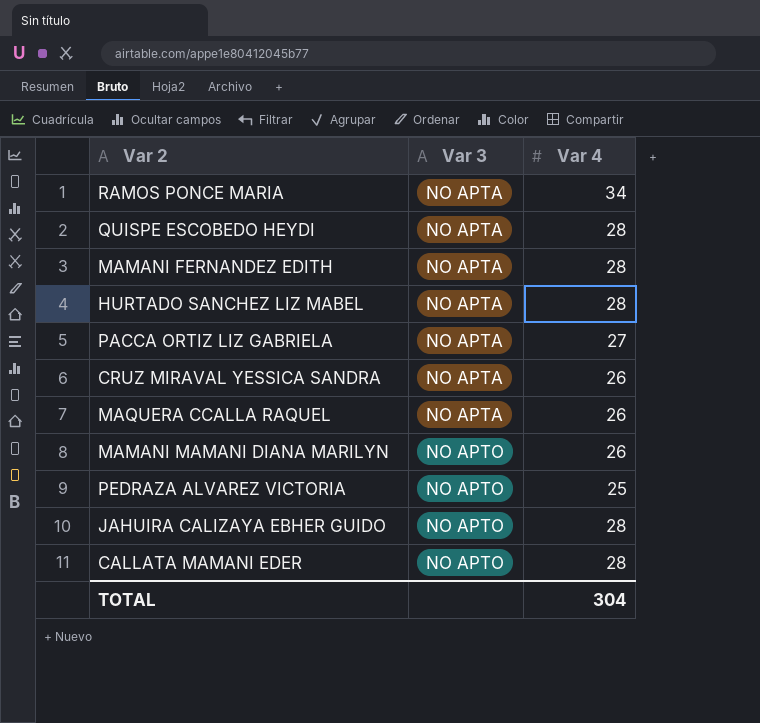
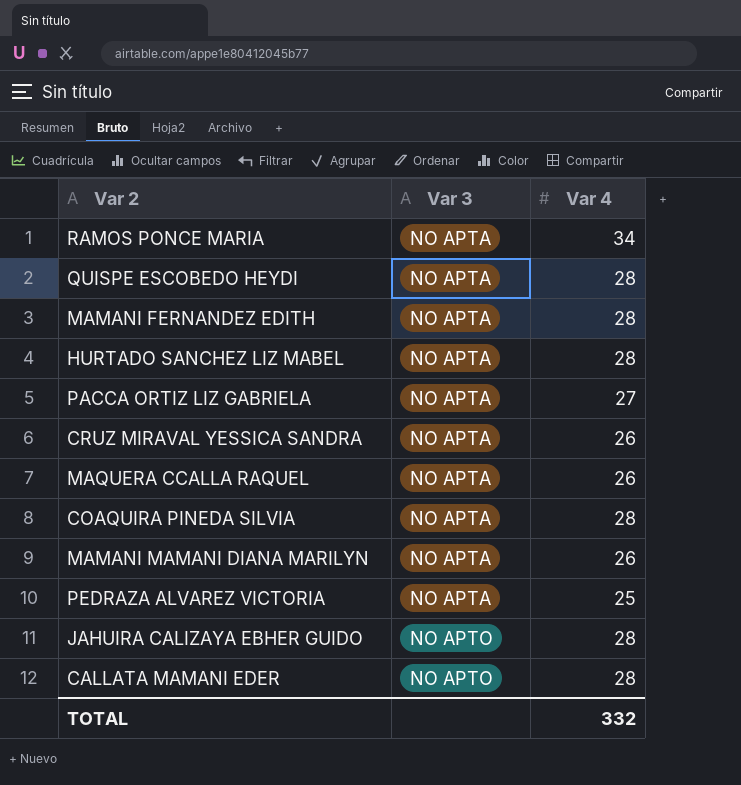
row COAQUIRA PINEDA SILVIA: none -> NO APTA | 28
MAMANI MAMANI DIANA MARILYN | Var 3: NO APTO -> NO APTA
PEDRAZA ALVAREZ VICTORIA | Var 3: NO APTO -> NO APTA
TOTAL | Var 4: 304 -> 332

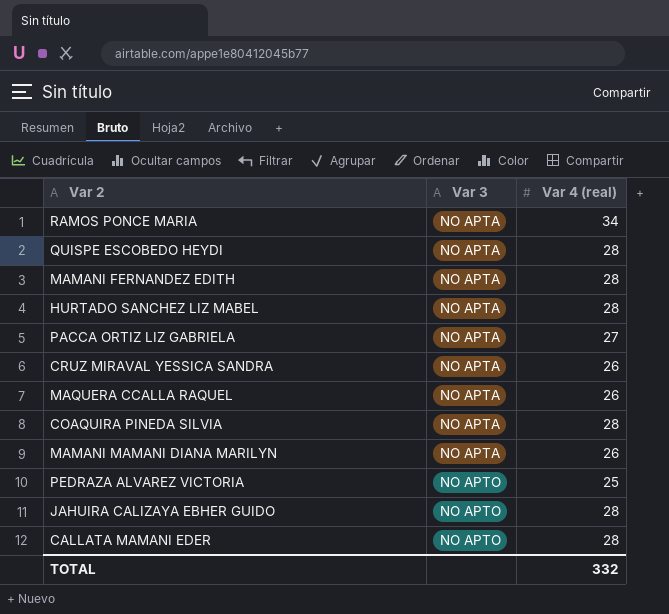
column name: Var 4 -> Var 4 (real)
PEDRAZA ALVAREZ VICTORIA | Var 3: NO APTA -> NO APTO

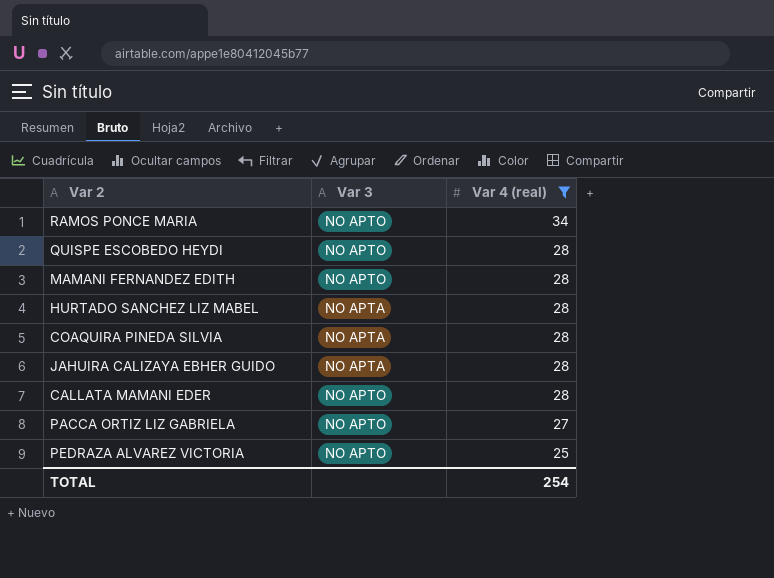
filter: none -> Var 4 (real) != 26
row order: Var 3 ascending -> Var 4 (real) descending
RAMOS PONCE MARIA | Var 3: NO APTA -> NO APTO
QUISPE ESCOBEDO HEYDI | Var 3: NO APTA -> NO APTO
MAMANI FERNANDEZ EDITH | Var 3: NO APTA -> NO APTO
JAHUIRA CALIZAYA EBHER GUIDO | Var 3: NO APTO -> NO APTA
PACCA ORTIZ LIZ GABRIELA | Var 3: NO APTA -> NO APTO
TOTAL | Var 4 (real): 332 -> 254

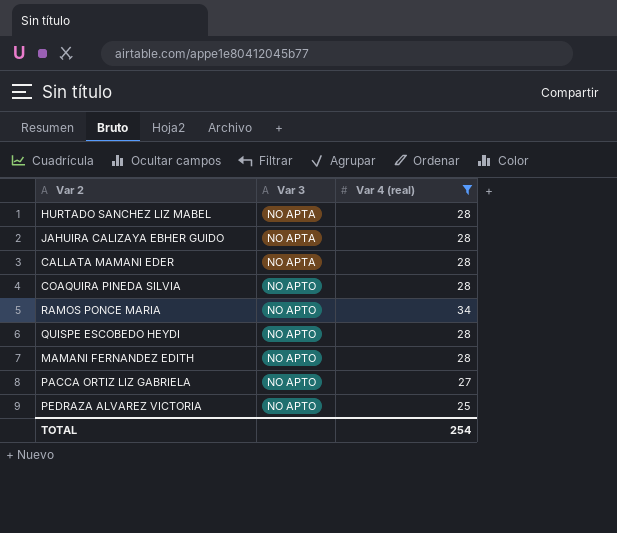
row order: Var 4 (real) descending -> Var 3 ascending
CALLATA MAMANI EDER | Var 3: NO APTO -> NO APTA
COAQUIRA PINEDA SILVIA | Var 3: NO APTA -> NO APTO

